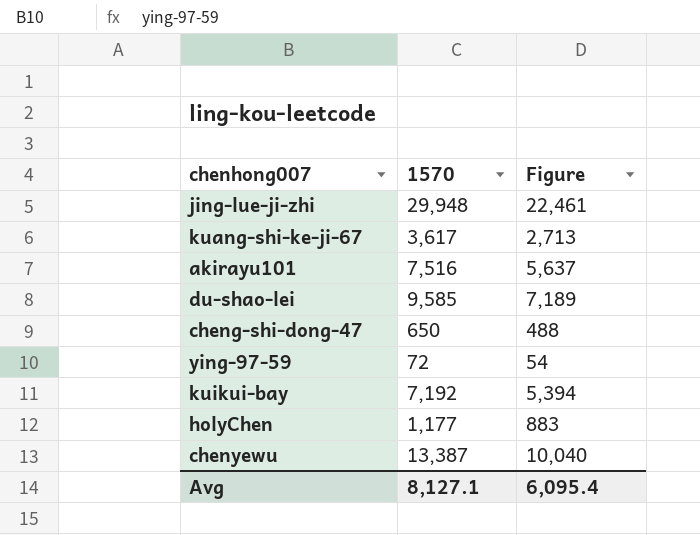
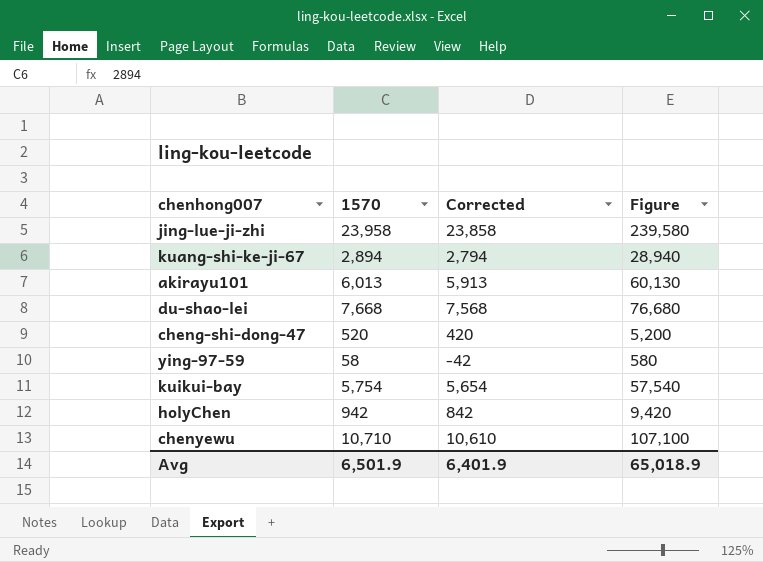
column Corrected | formula: none -> [1570] - 100
column Figure | formula: [1570] * 0.75 -> [1570] * 10
jing-lue-ji-zhi | 1570: 29,948 -> 23,958
kuang-shi-ke-ji-67 | 1570: 3,617 -> 2,894
akirayu101 | 1570: 7,516 -> 6,013
du-shao-lei | 1570: 9,585 -> 7,668
cheng-shi-dong-47 | 1570: 650 -> 520
ying-97-59 | 1570: 72 -> 58
kuikui-bay | 1570: 7,192 -> 5,754
holyChen | 1570: 1,177 -> 942
chenyewu | 1570: 13,387 -> 10,710
Avg | 1570: 8,127.1 -> 6,501.9
Avg | Figure: 6,095.4 -> 65,018.9

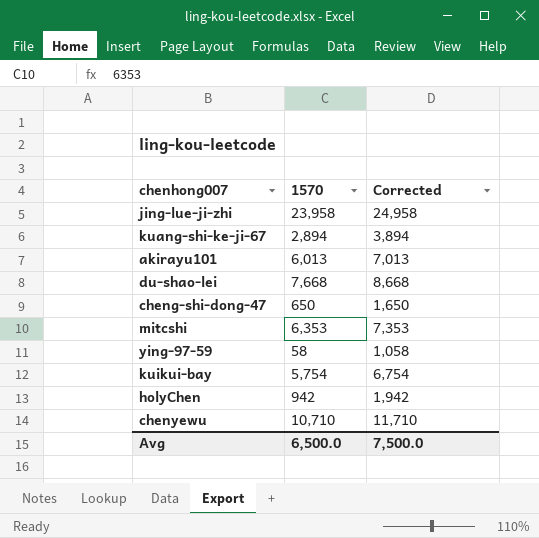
column Figure | formula: [1570] * 10 -> none
column Corrected | formula: [1570] - 100 -> [1570] + 1000
cheng-shi-dong-47 | 1570: 520 -> 650
row mitcshi: none -> 6,353 | 7,353
Avg | 1570: 6,501.9 -> 6,500.0
Avg | Corrected: 6,401.9 -> 7,500.0

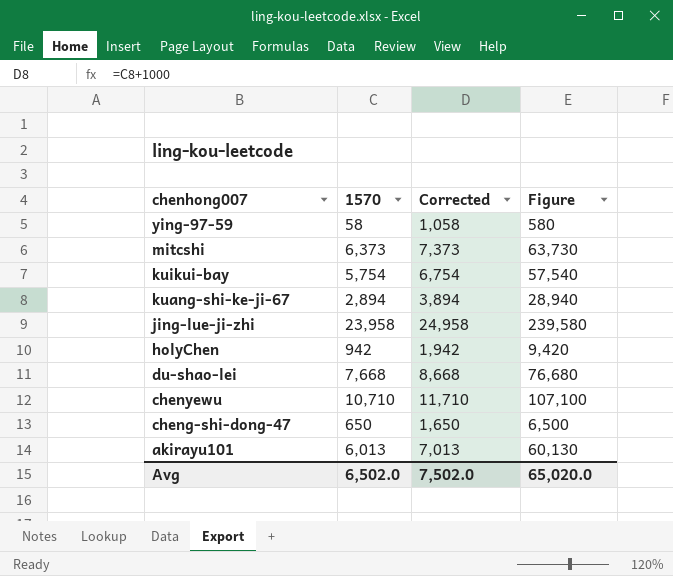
row order: none -> chenhong007 descending
column Figure | formula: none -> [1570] * 10
mitcshi | 1570: 6,353 -> 6,373
mitcshi | Corrected: 7,353 -> 7,373
Avg | 1570: 6,500.0 -> 6,502.0
Avg | Corrected: 7,500.0 -> 7,502.0

